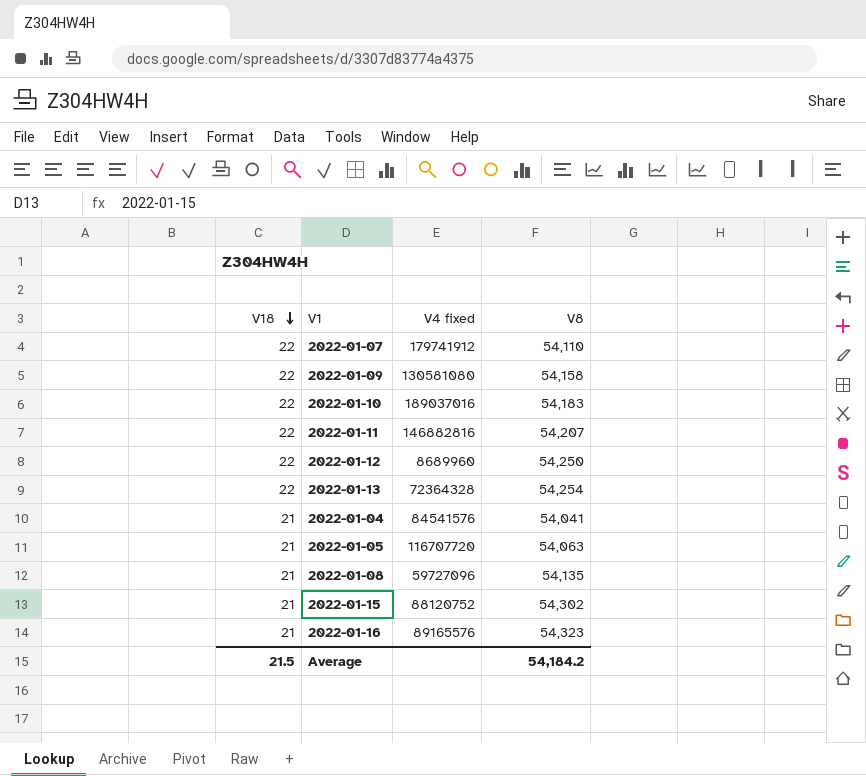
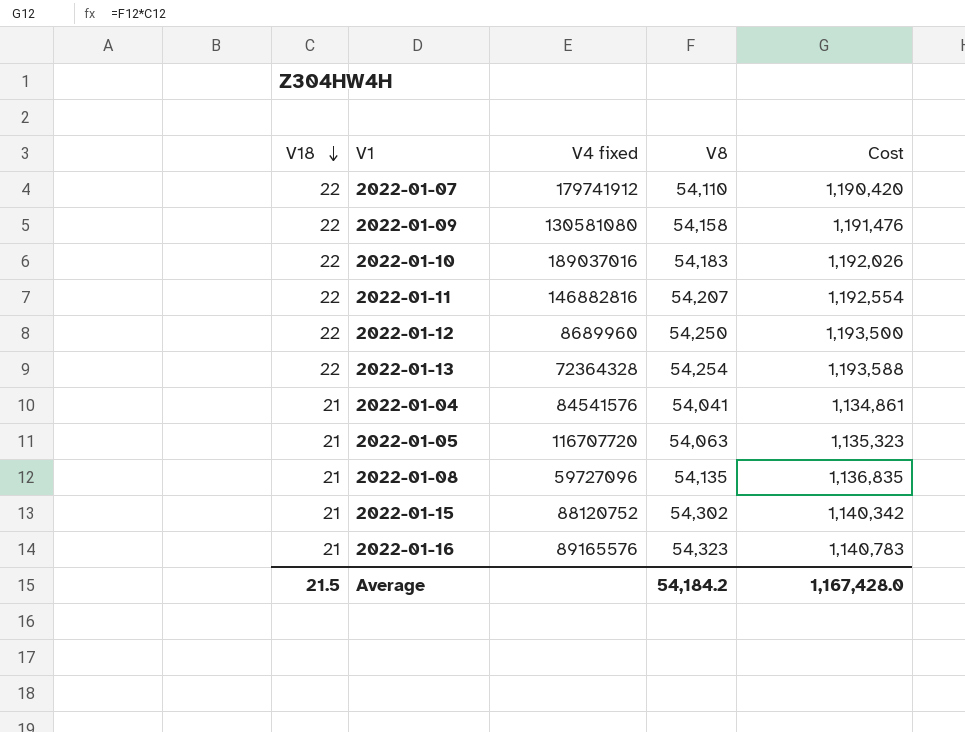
column Cost | formula: none -> [V18] * [V8]

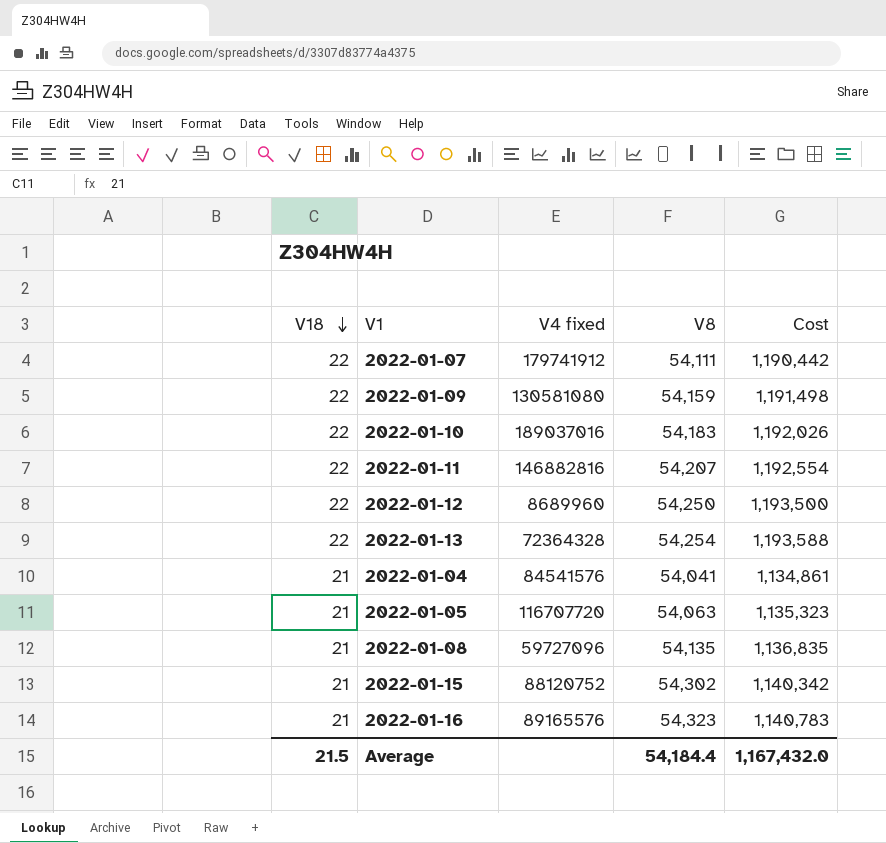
2022-01-07 | V8: 54,110 -> 54,111
2022-01-07 | Cost: 1,190,420 -> 1,190,442
2022-01-09 | V8: 54,158 -> 54,159
2022-01-09 | Cost: 1,191,476 -> 1,191,498
Average | V8: 54,184.2 -> 54,184.4
Average | Cost: 1,167,428.0 -> 1,167,432.0

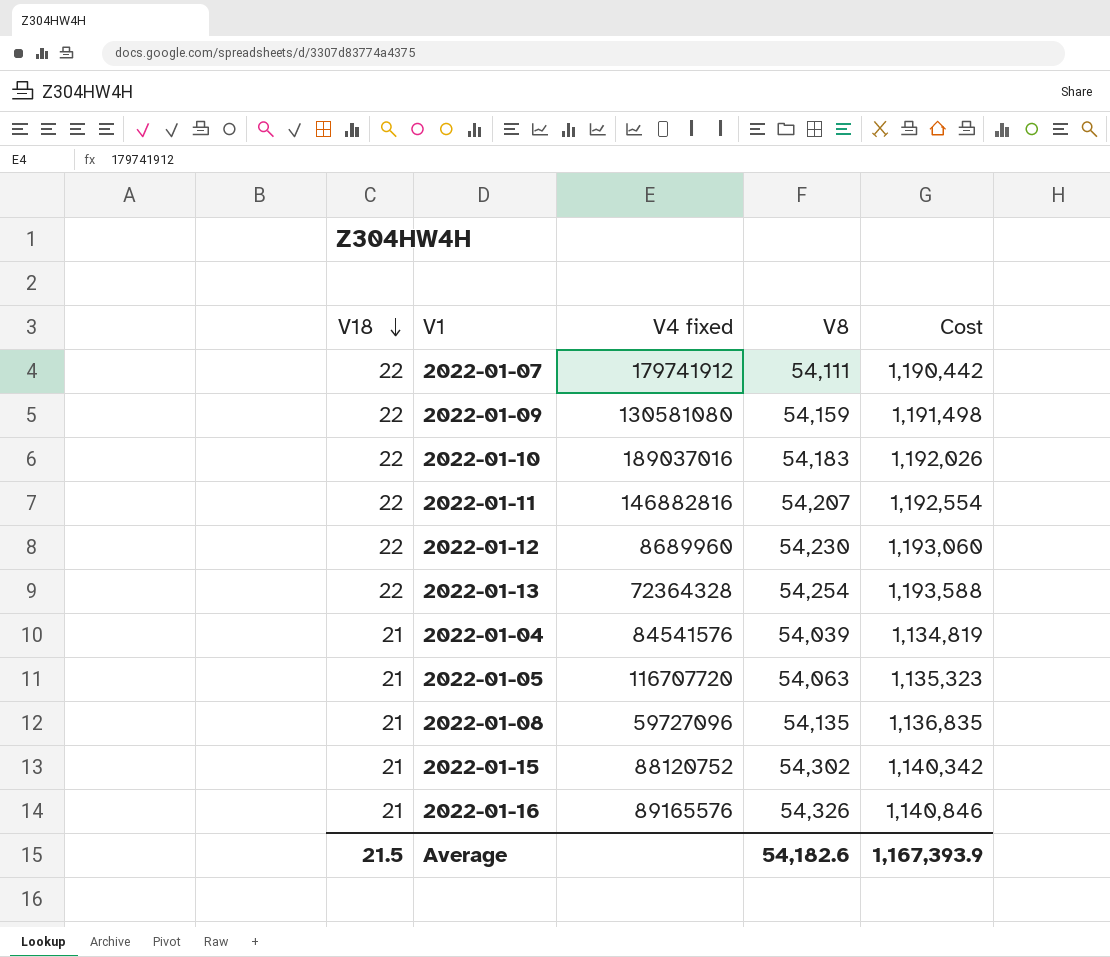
2022-01-12 | V8: 54,250 -> 54,230
2022-01-12 | Cost: 1,193,500 -> 1,193,060
2022-01-04 | V8: 54,041 -> 54,039
2022-01-04 | Cost: 1,134,861 -> 1,134,819
2022-01-16 | V8: 54,323 -> 54,326
2022-01-16 | Cost: 1,140,783 -> 1,140,846
Average | V8: 54,184.4 -> 54,182.6
Average | Cost: 1,167,432.0 -> 1,167,393.9

